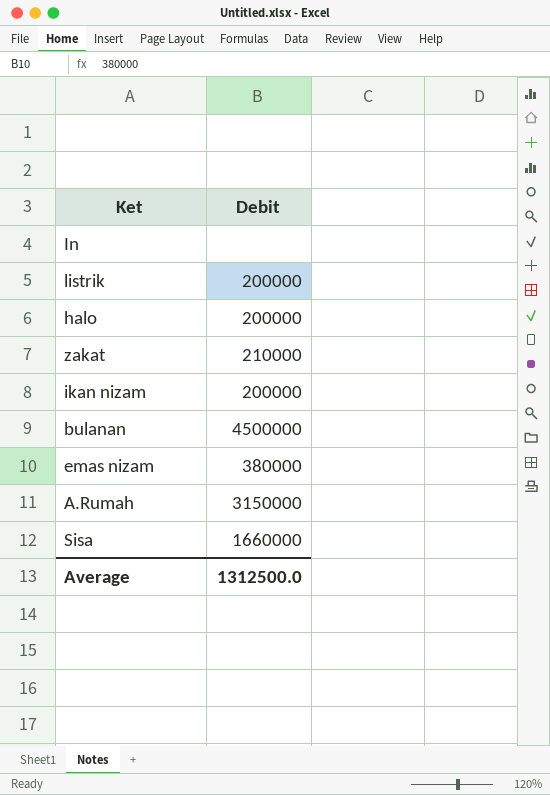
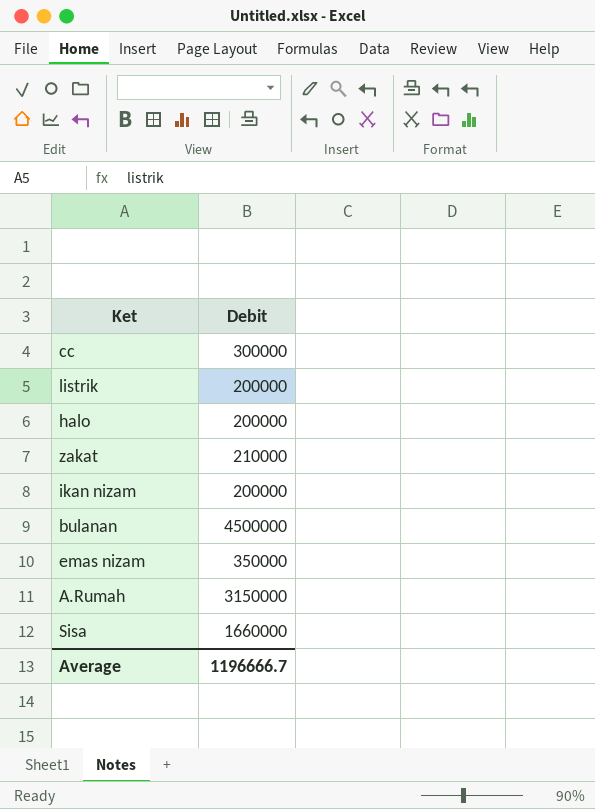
row In: none -> none
row cc: none -> 300000
emas nizam | Debit: 380000 -> 350000
Average | Debit: 1312500.0 -> 1196666.7

